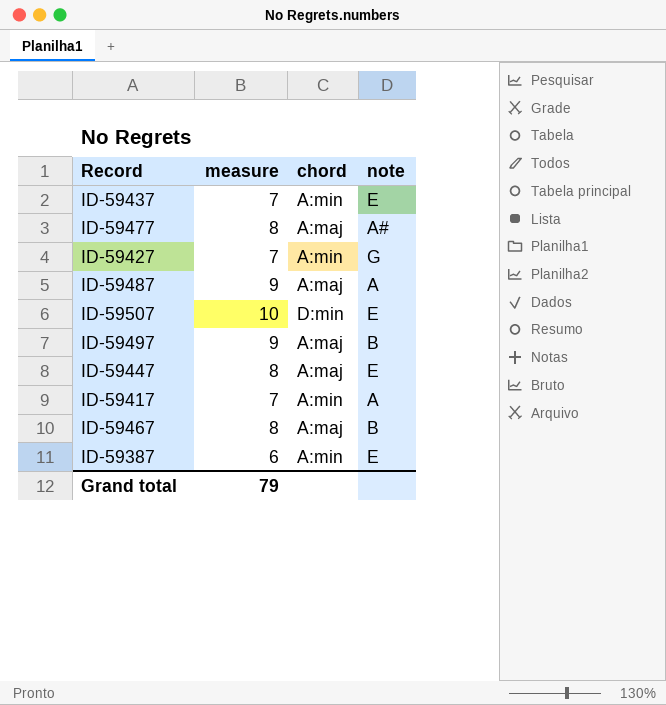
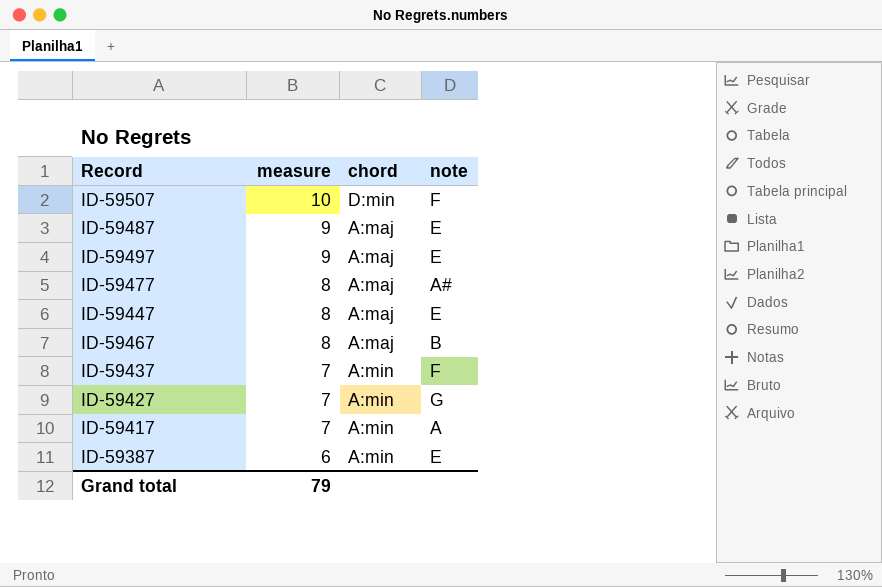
row order: none -> measure descending
ID-59507 | note: E -> F
ID-59487 | note: A -> E
ID-59497 | note: B -> E
ID-59437 | note: E -> F

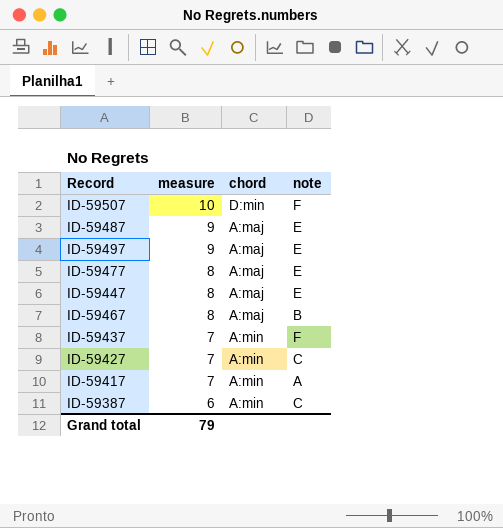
ID-59477 | note: A# -> E
ID-59427 | note: G -> C
ID-59387 | note: E -> C

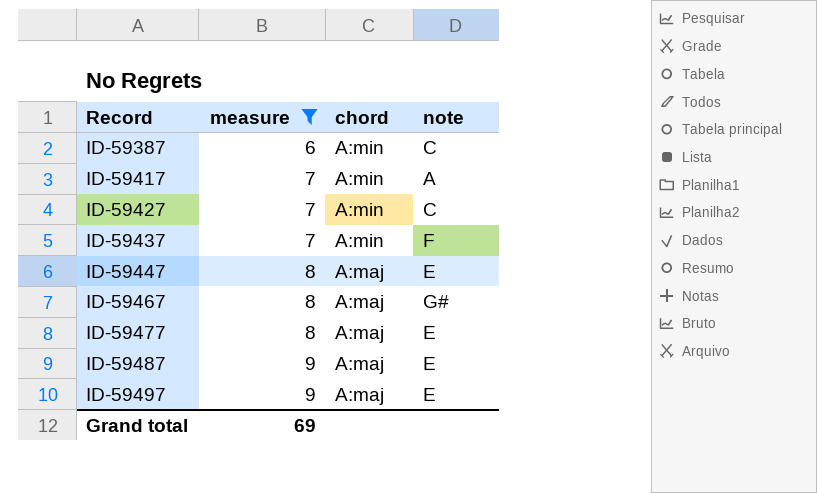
filter: none -> measure != 10
row order: measure descending -> Record ascending
ID-59467 | note: B -> G#
Grand total | measure: 79 -> 69

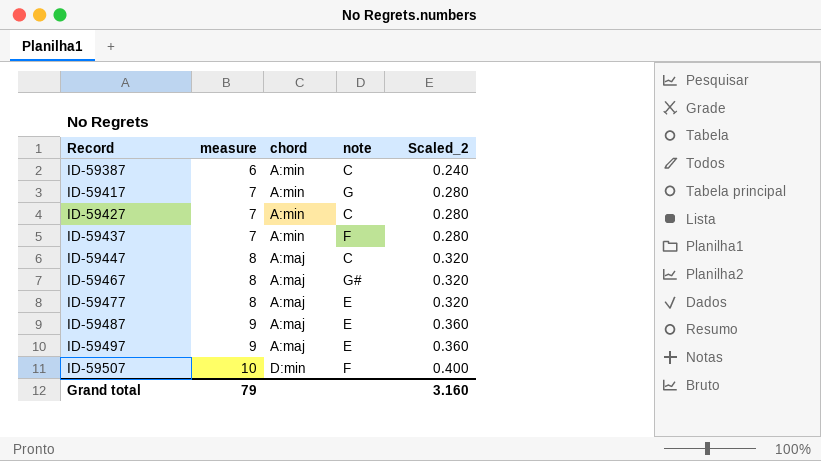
filter: measure != 10 -> none
column Scaled_2 | formula: none -> [measure] * 0.04
ID-59417 | note: A -> G
ID-59447 | note: E -> C
Grand total | measure: 69 -> 79

